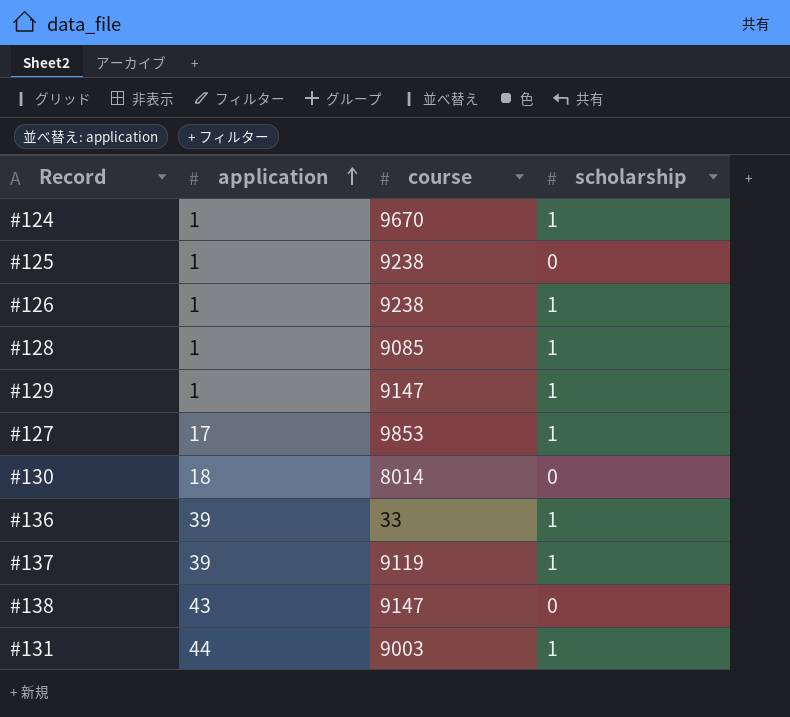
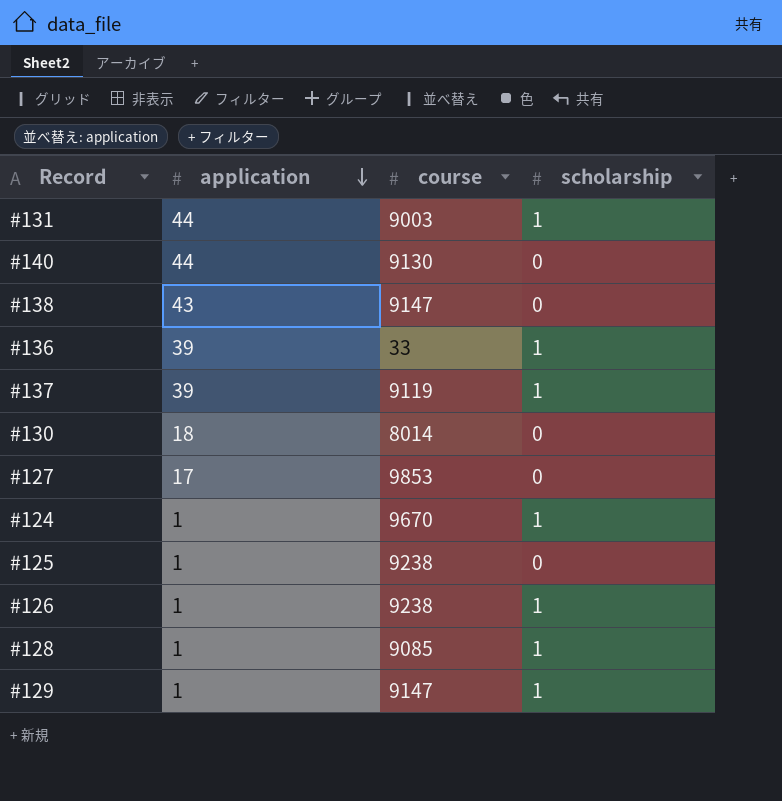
row order: application ascending -> application descending
row #140: none -> 44 | 9130 | 0
#127 | scholarship: 1 -> 0

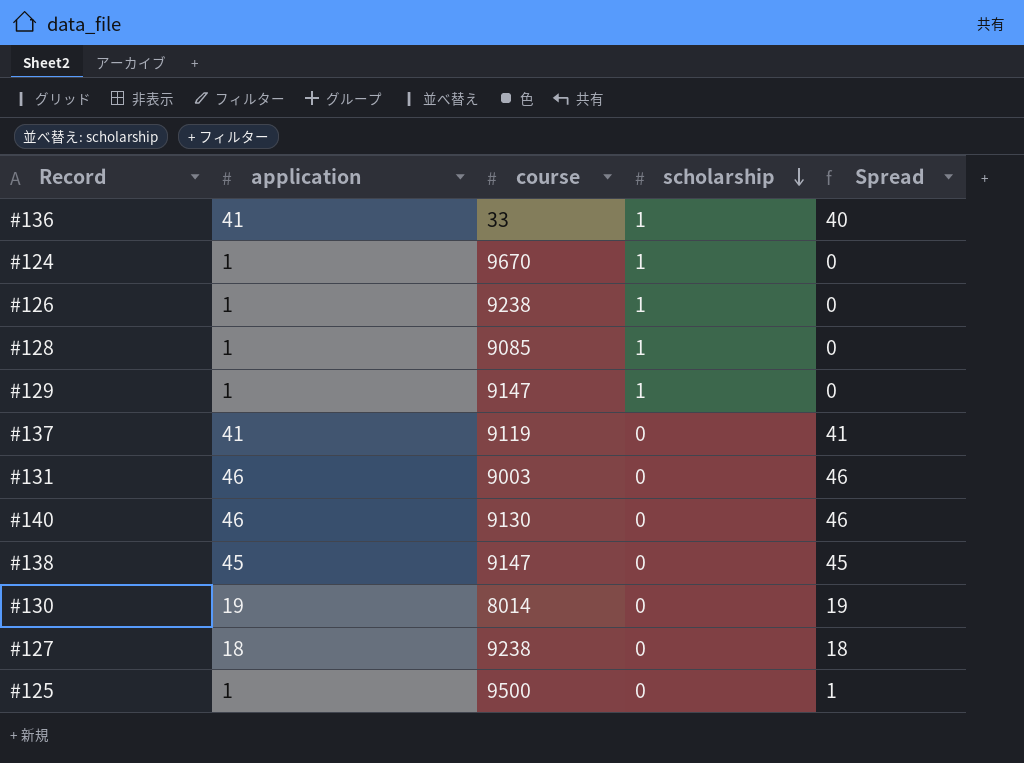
row order: application descending -> scholarship descending
column Spread | formula: none -> [application] - [scholarship]
#136 | application: 39 -> 41
#137 | application: 39 -> 41
#137 | scholarship: 1 -> 0
#131 | application: 44 -> 46
#131 | scholarship: 1 -> 0
#140 | application: 44 -> 46
#138 | application: 43 -> 45
#130 | application: 18 -> 19
#127 | application: 17 -> 18
#127 | course: 9853 -> 9238
#125 | course: 9238 -> 9500

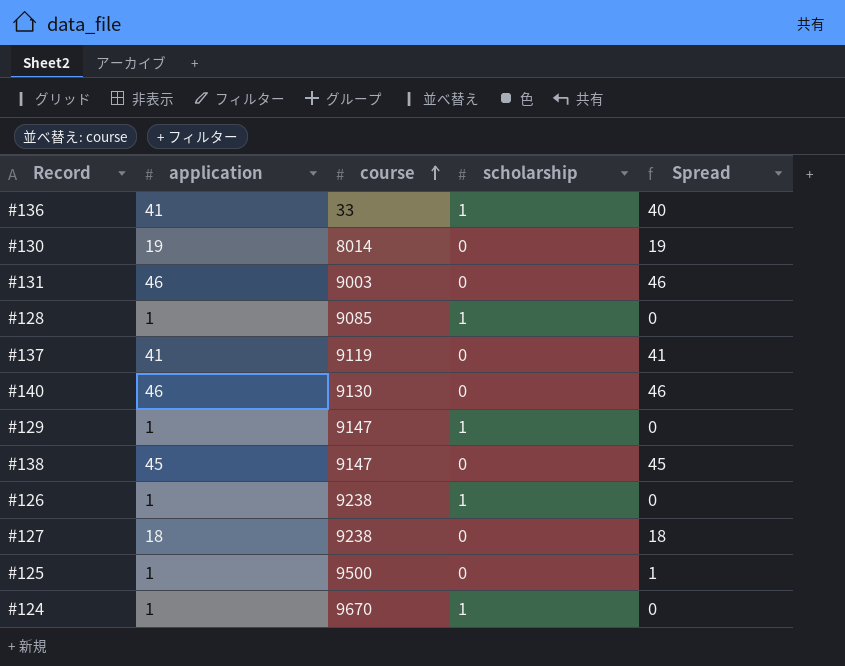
row order: scholarship descending -> course ascending

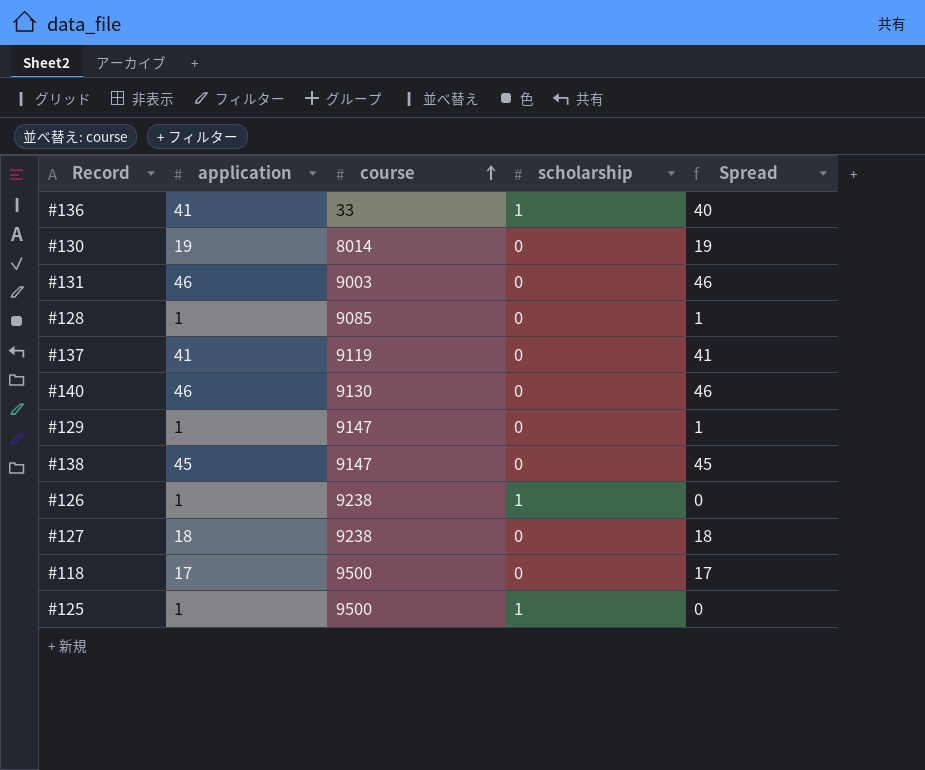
row #124: 1 | 9670 | 1 | 0 -> none
#128 | scholarship: 1 -> 0
#128 | Spread: 0 -> 1
#129 | scholarship: 1 -> 0
#129 | Spread: 0 -> 1
row #118: none -> 17 | 9500 | 0 | 17
#125 | scholarship: 0 -> 1
#125 | Spread: 1 -> 0

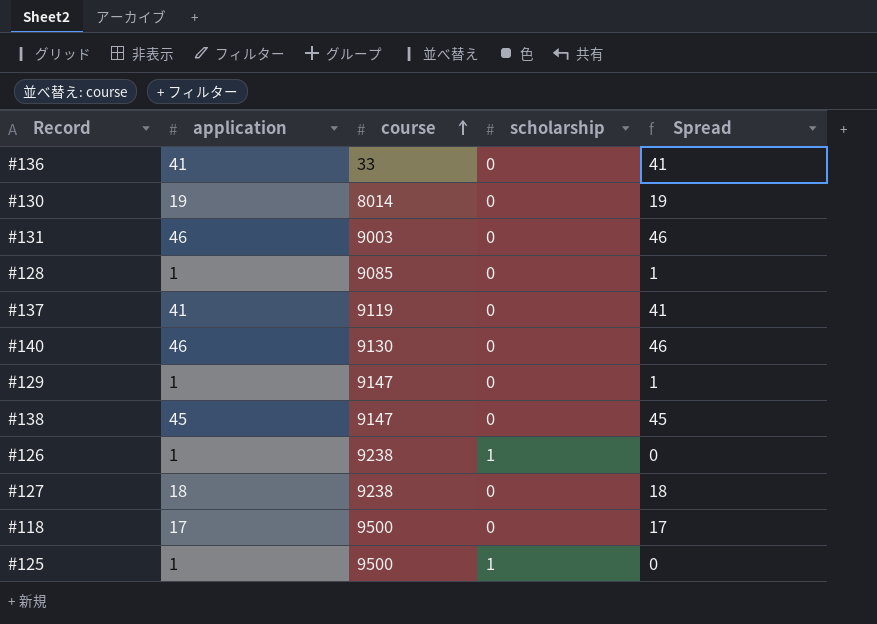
#136 | scholarship: 1 -> 0
#136 | Spread: 40 -> 41

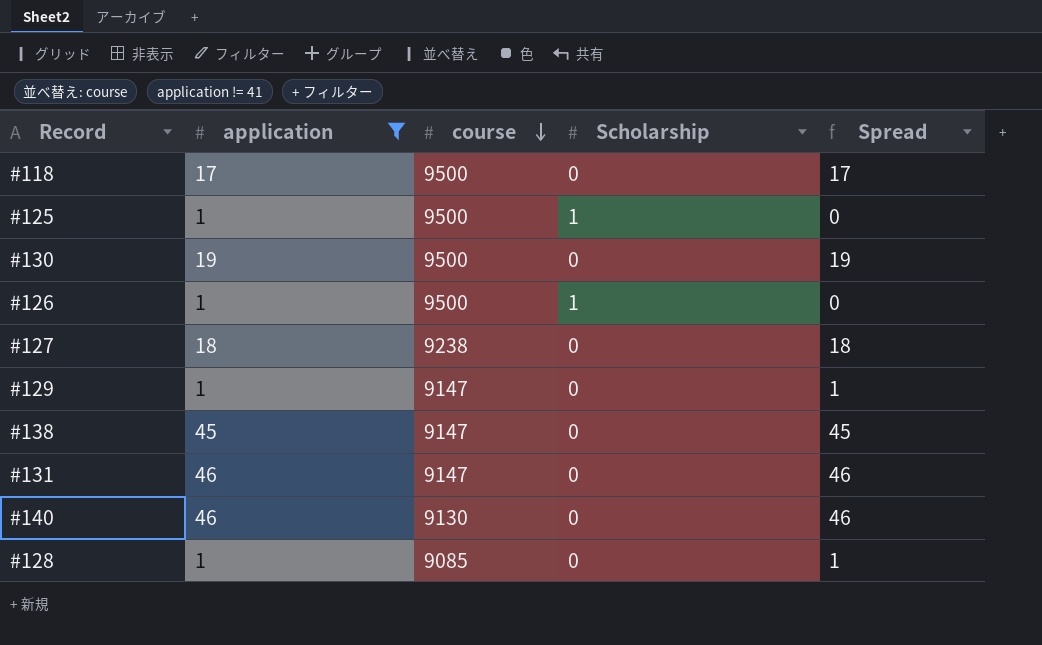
filter: none -> application != 41
row order: course ascending -> course descending
column name: scholarship -> Scholarship
#130 | course: 8014 -> 9500
#126 | course: 9238 -> 9500
#131 | course: 9003 -> 9147

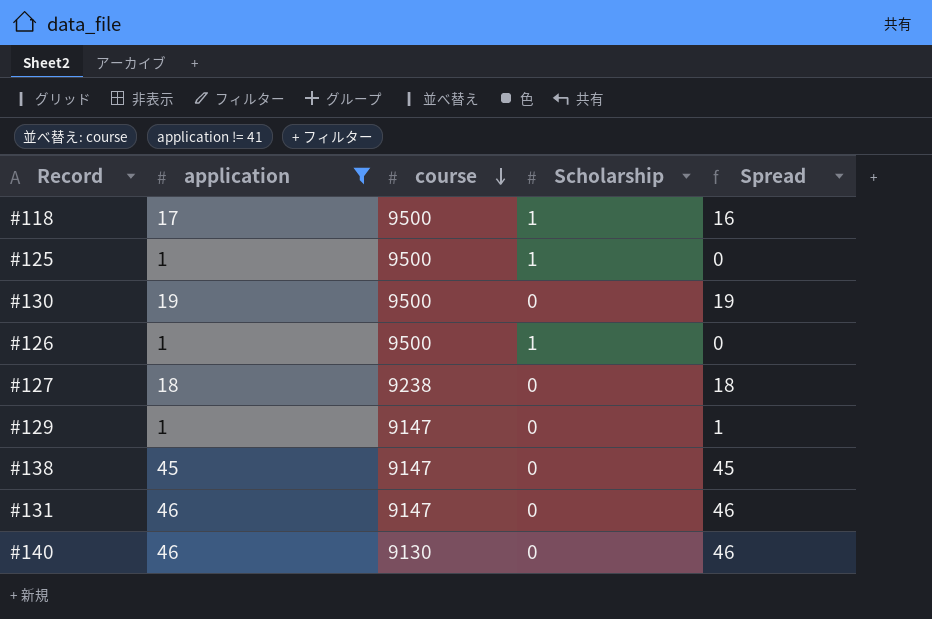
row #128: 1 | 9085 | 0 | 1 -> none
#118 | Scholarship: 0 -> 1
#118 | Spread: 17 -> 16

